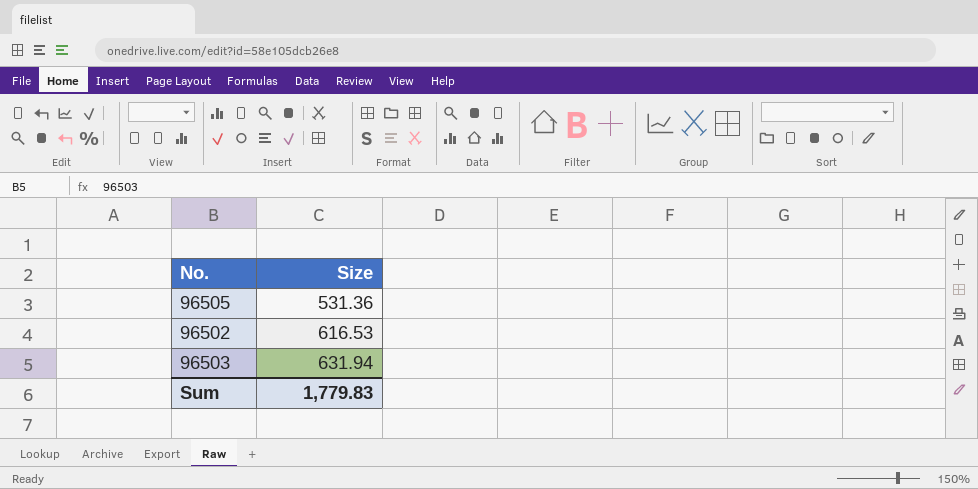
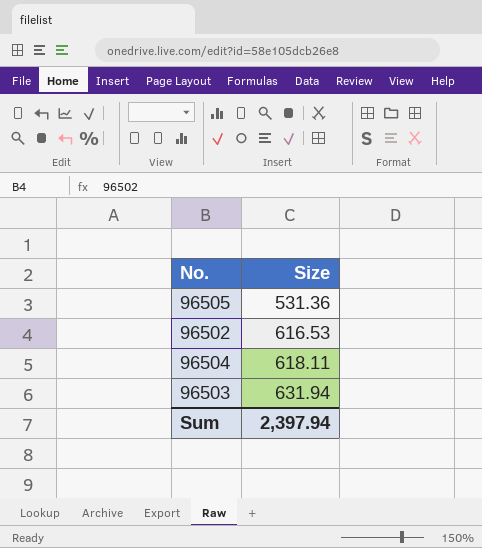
row 96504: none -> 618.11
Sum | Size: 1,779.83 -> 2,397.94

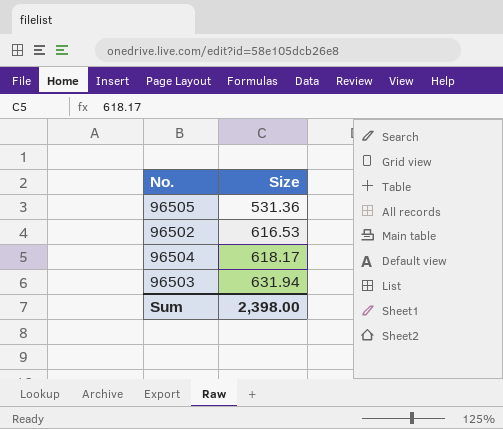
96504 | Size: 618.11 -> 618.17
Sum | Size: 2,397.94 -> 2,398.00

